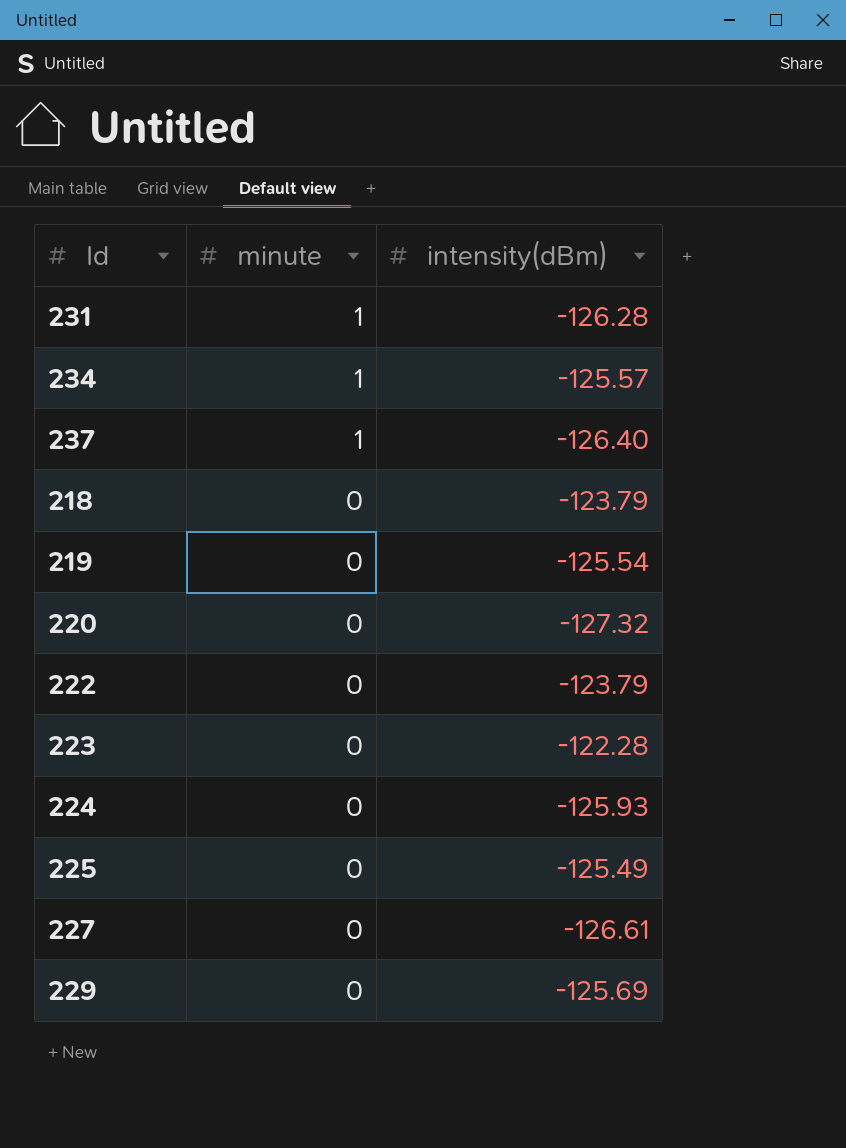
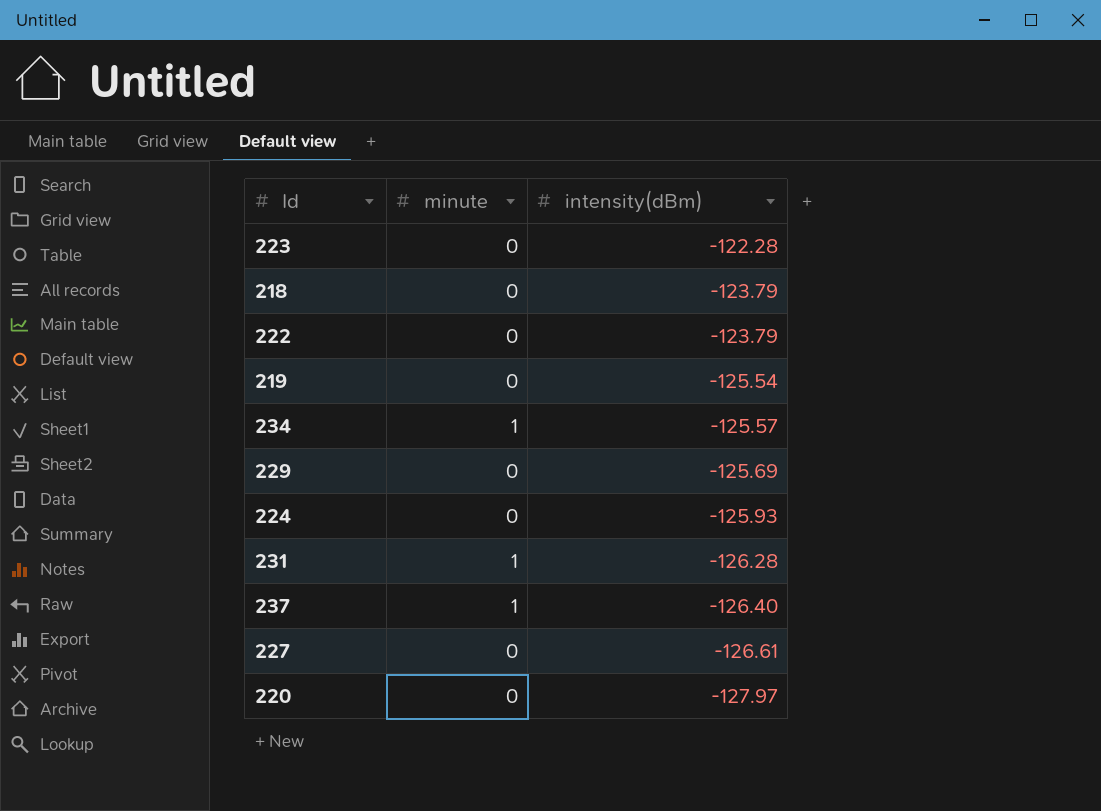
row order: minute descending -> intensity(dBm) descending
row 225: 0 | -125.49 -> none
220 | intensity(dBm): -127.32 -> -127.97

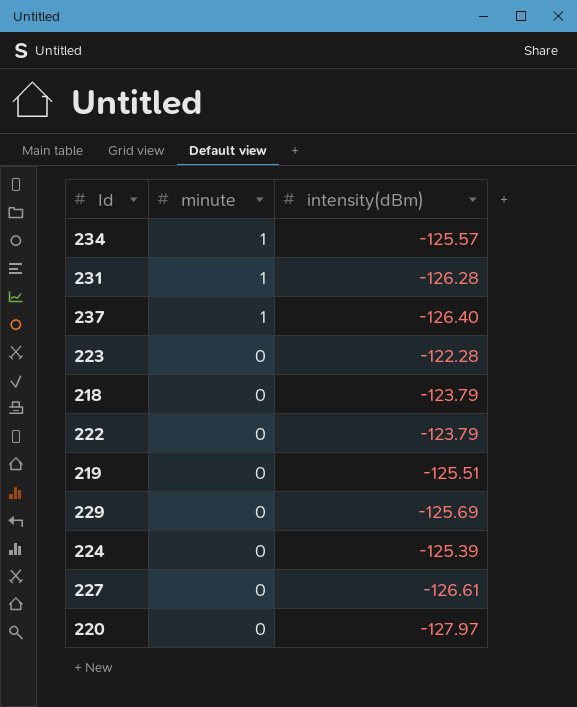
row order: intensity(dBm) descending -> minute descending
219 | intensity(dBm): -125.54 -> -125.51
224 | intensity(dBm): -125.93 -> -125.39

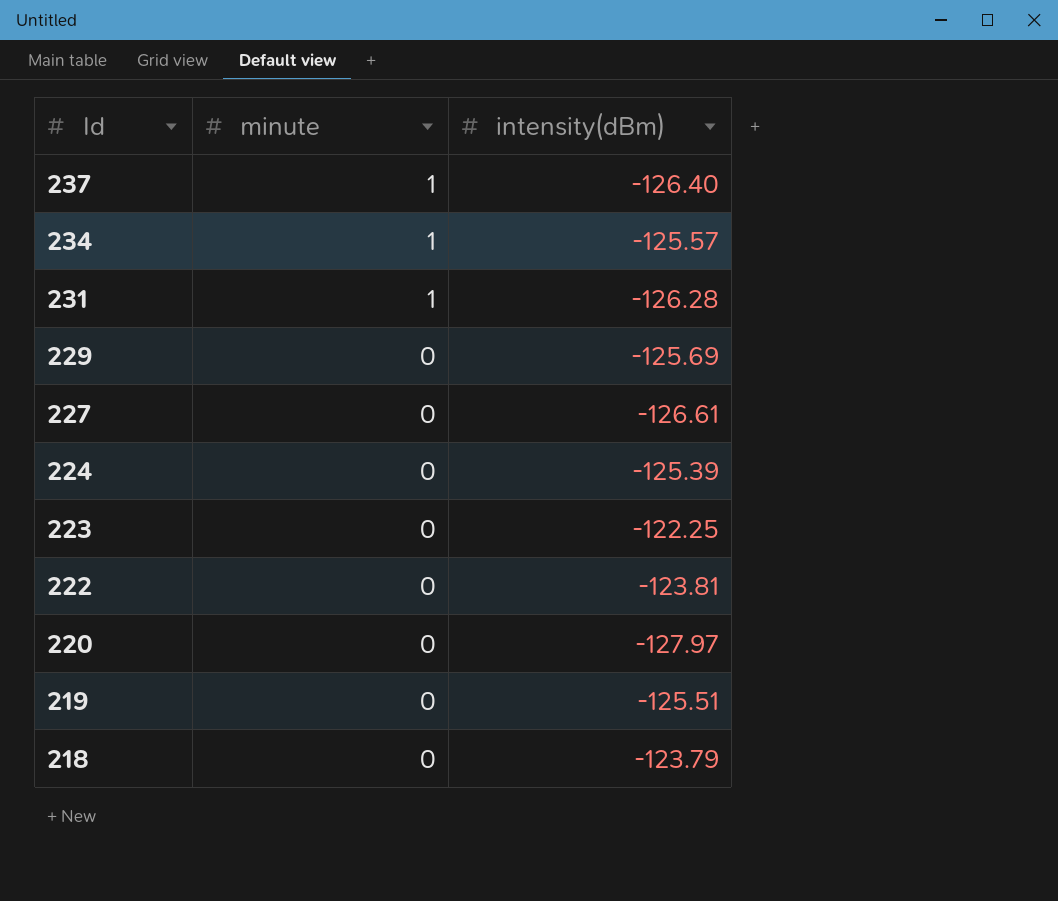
row order: minute descending -> Id descending
223 | intensity(dBm): -122.28 -> -122.25
222 | intensity(dBm): -123.79 -> -123.81

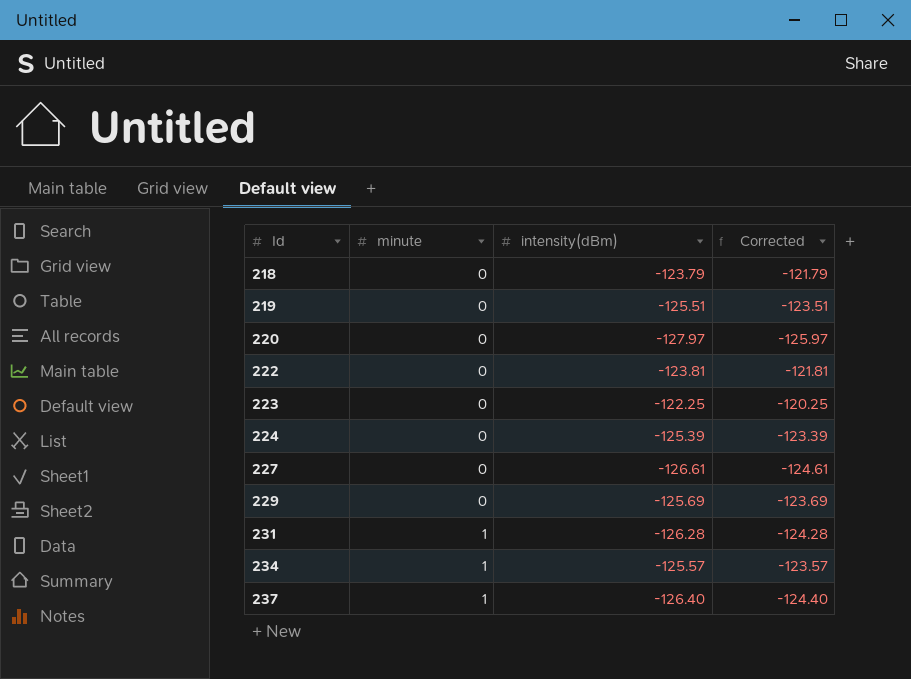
row order: Id descending -> Id ascending
column Corrected | formula: none -> [intensity(dBm)] + 2

